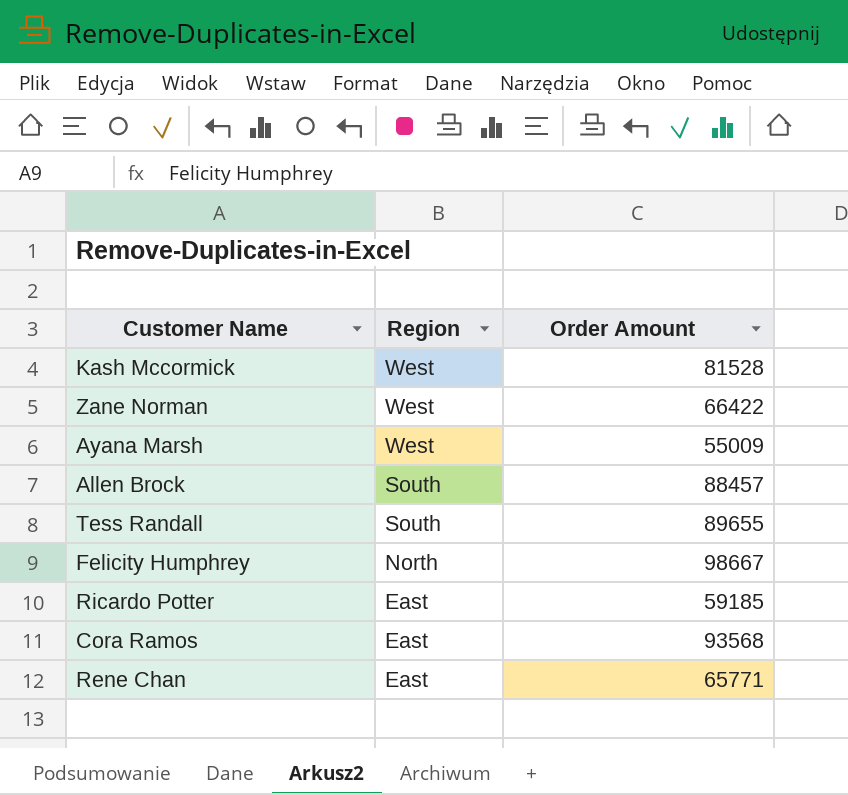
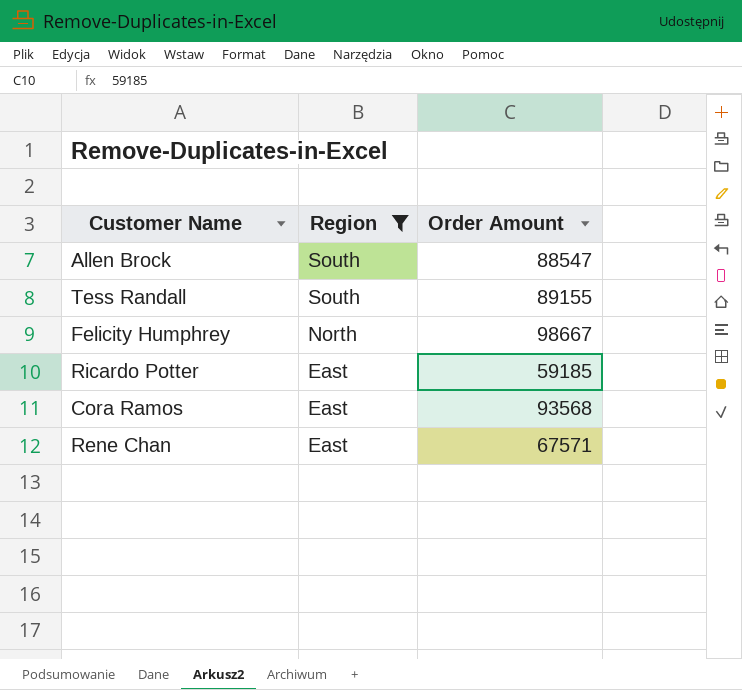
filter: none -> Region != West
Allen Brock | Order Amount: 88457 -> 88547
Tess Randall | Order Amount: 89655 -> 89155
Rene Chan | Order Amount: 65771 -> 67571

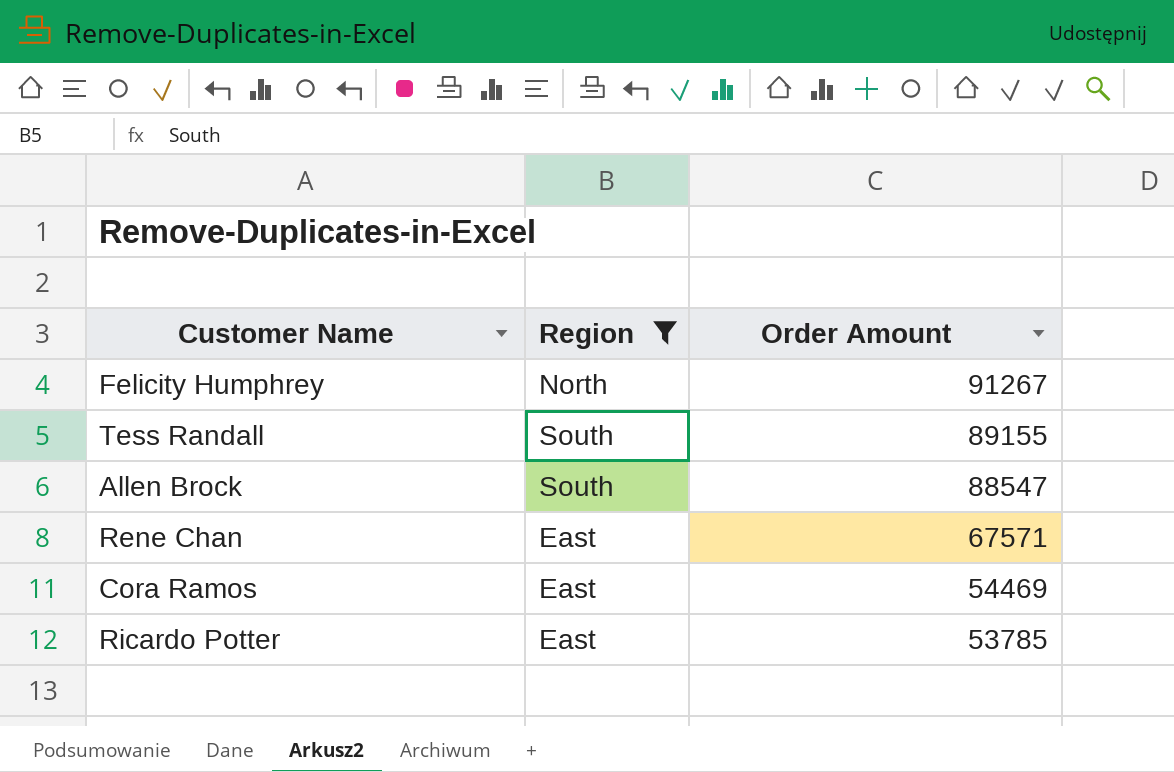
row order: Region descending -> Order Amount descending
Felicity Humphrey | Order Amount: 98667 -> 91267
Cora Ramos | Order Amount: 93568 -> 54469
Ricardo Potter | Order Amount: 59185 -> 53785

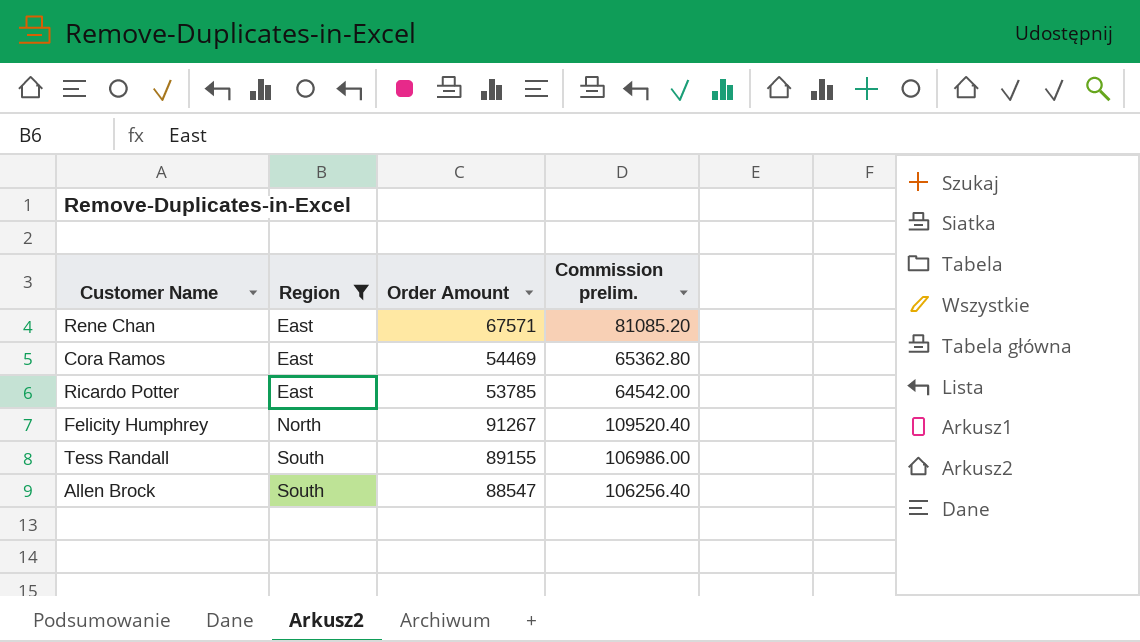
row order: Order Amount descending -> Region ascending
column Commission prelim. | formula: none -> [Order Amount] * 1.2

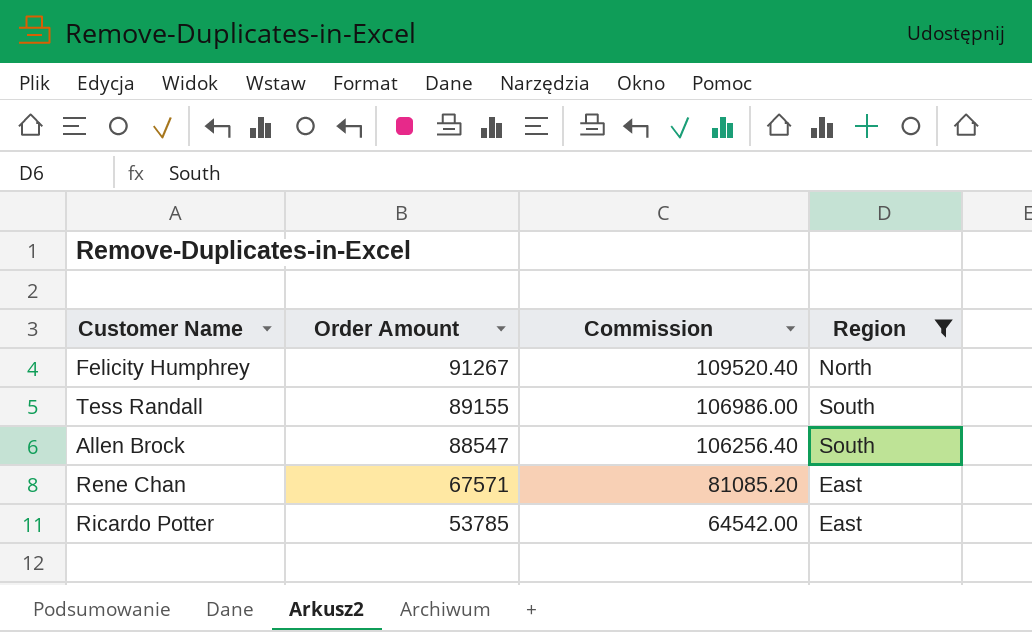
row order: Region ascending -> Order Amount descending
column name: Commission prelim. -> Commission
column Region | position: 2 -> 4
row Cora Ramos: East | 54469 | 65362.80 -> none

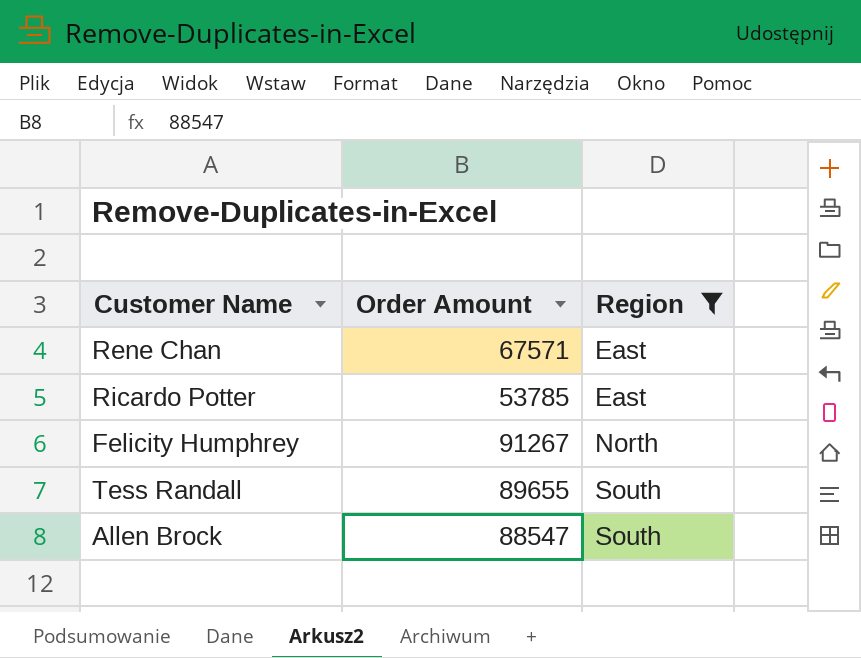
row order: Order Amount descending -> Region ascending
column Commission | formula: [Order Amount] * 1.2 -> none
Tess Randall | Order Amount: 89155 -> 89655

